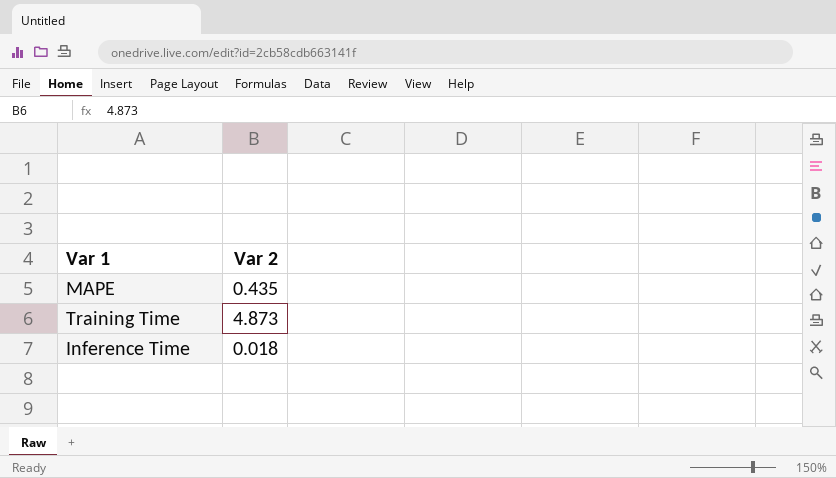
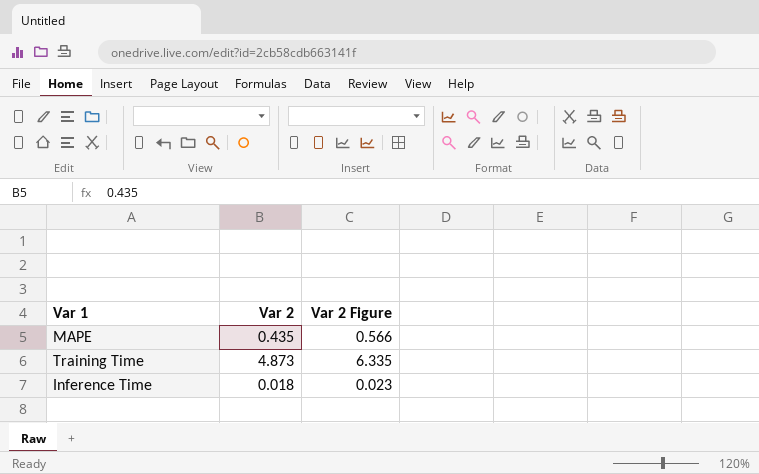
column Var 2 Figure | formula: none -> [Var 2] * 1.3

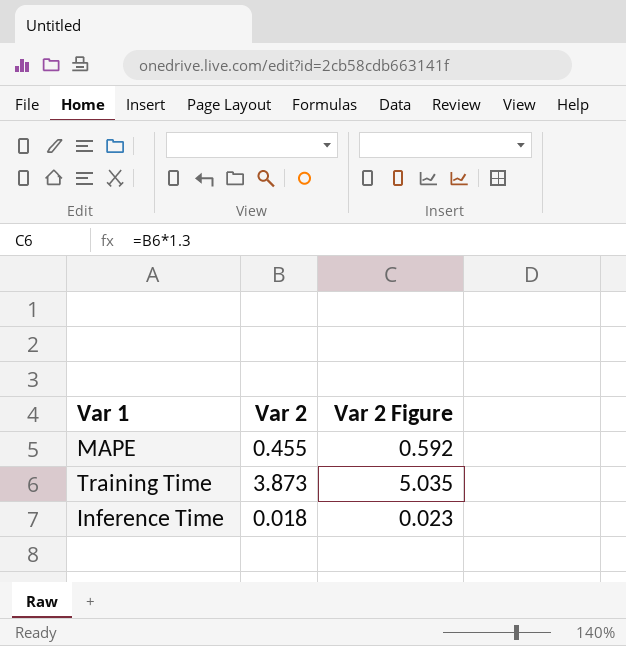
MAPE | Var 2: 0.435 -> 0.455
MAPE | Var 2 Figure: 0.566 -> 0.592
Training Time | Var 2: 4.873 -> 3.873
Training Time | Var 2 Figure: 6.335 -> 5.035

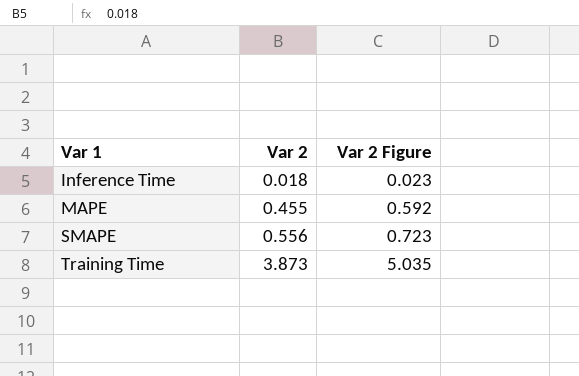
row order: none -> Var 1 ascending
row SMAPE: none -> 0.556 | 0.723

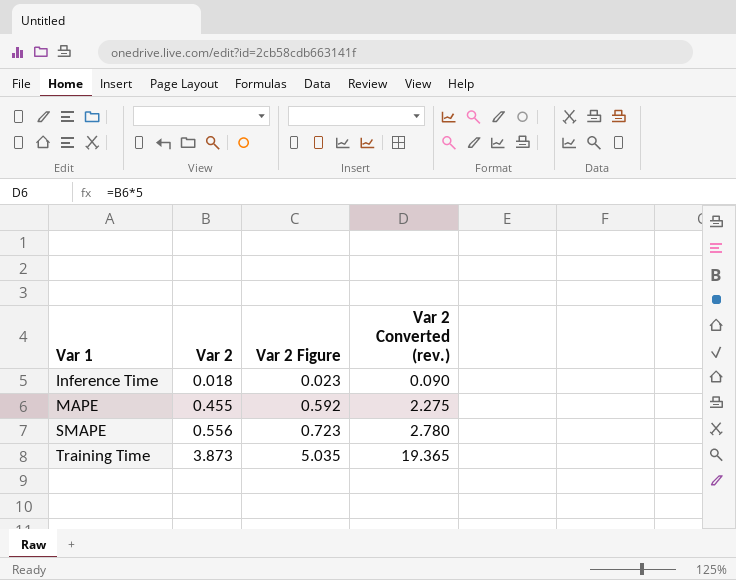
column Var 2 Converted (rev.) | formula: none -> [Var 2] * 5

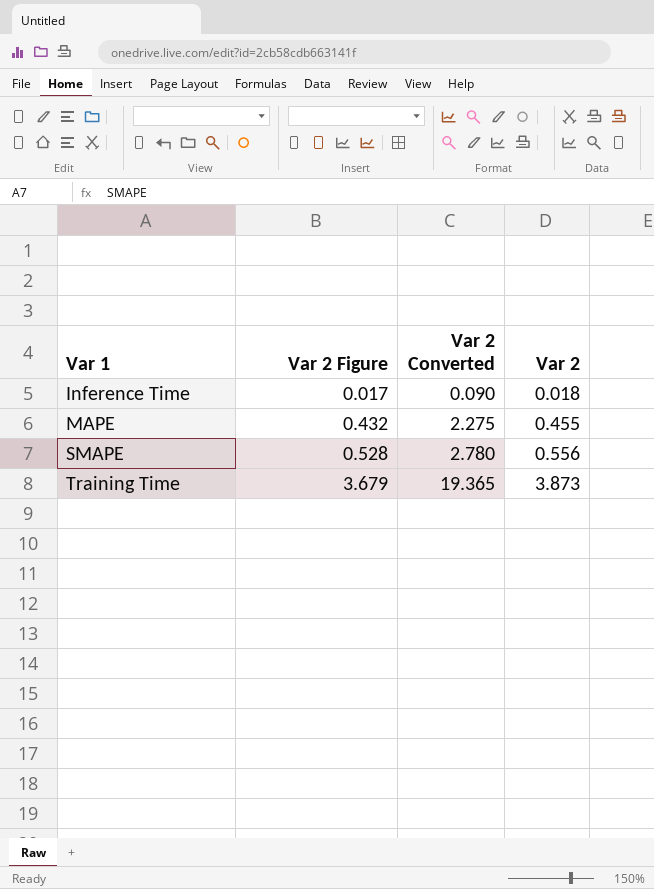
column Var 2 Figure | formula: [Var 2] * 1.3 -> [Var 2] * 0.95
column name: Var 2 Converted (rev.) -> Var 2 Converted
column Var 2 | position: 2 -> 4

